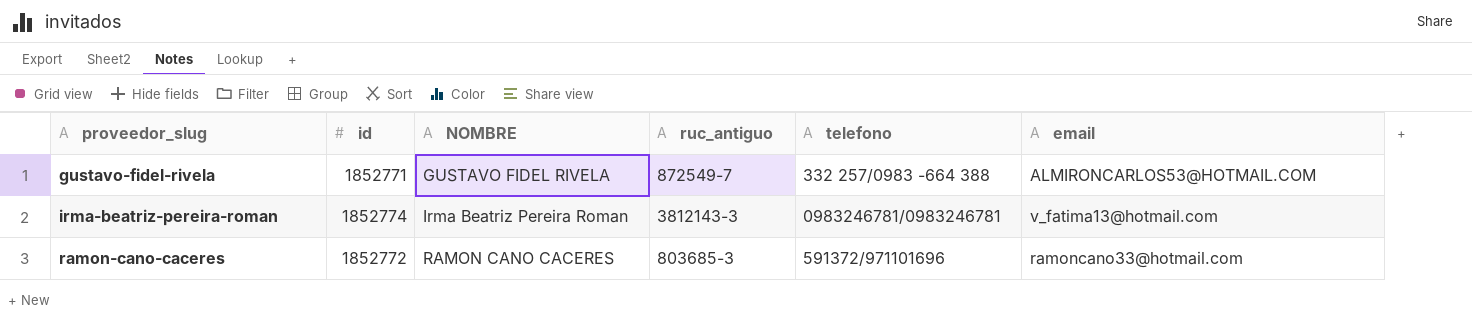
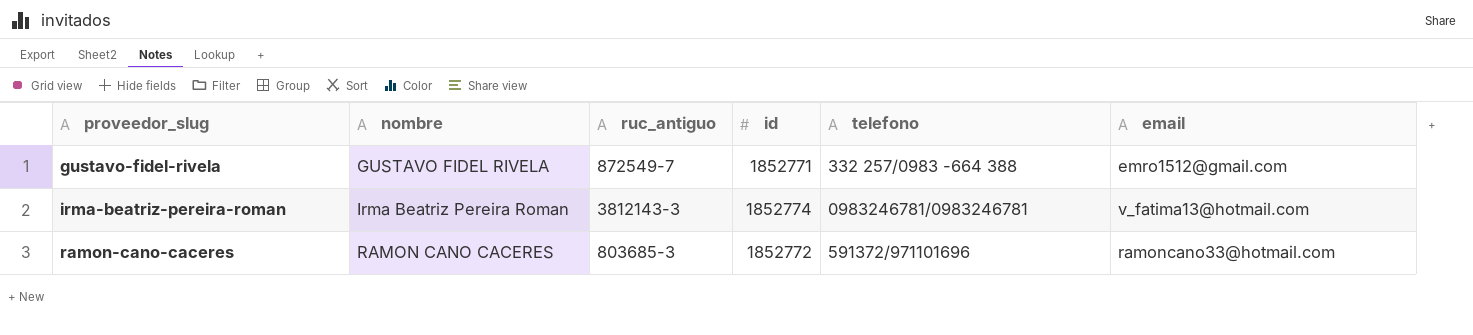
column name: NOMBRE -> nombre
column id | position: 2 -> 4
gustavo-fidel-rivela | email: ALMIRONCARLOS53@HOTMAIL.COM -> emro1512@gmail.com

